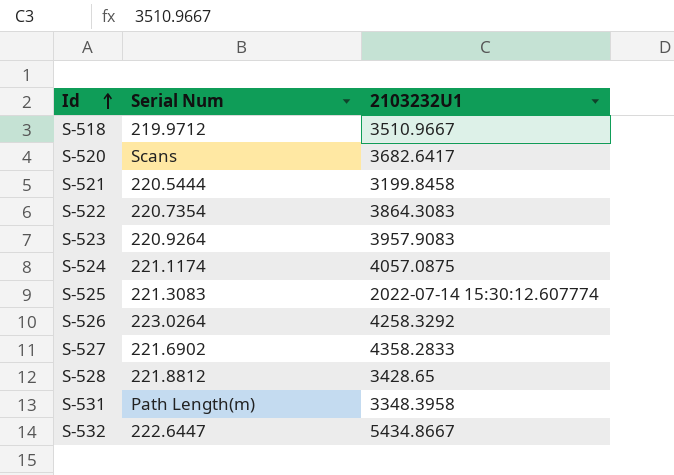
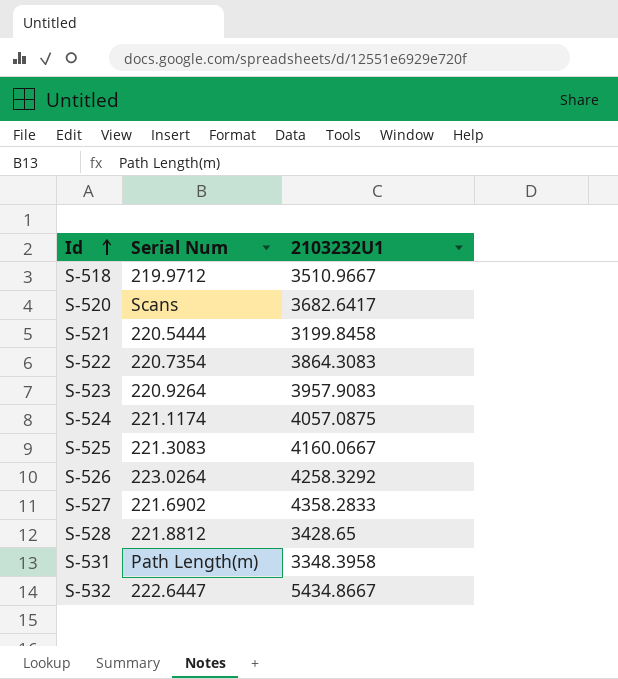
S-525 | 2103232U1: 2022-07-14 15:30:12.607774 -> 4160.0667

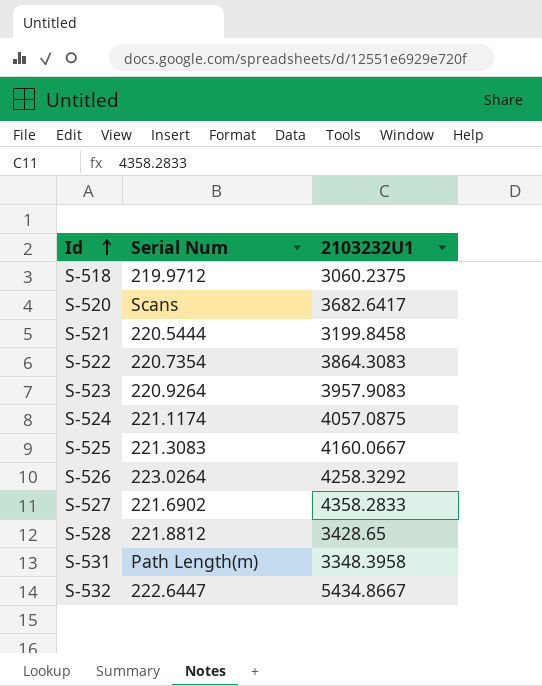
S-518 | 2103232U1: 3510.9667 -> 3060.2375

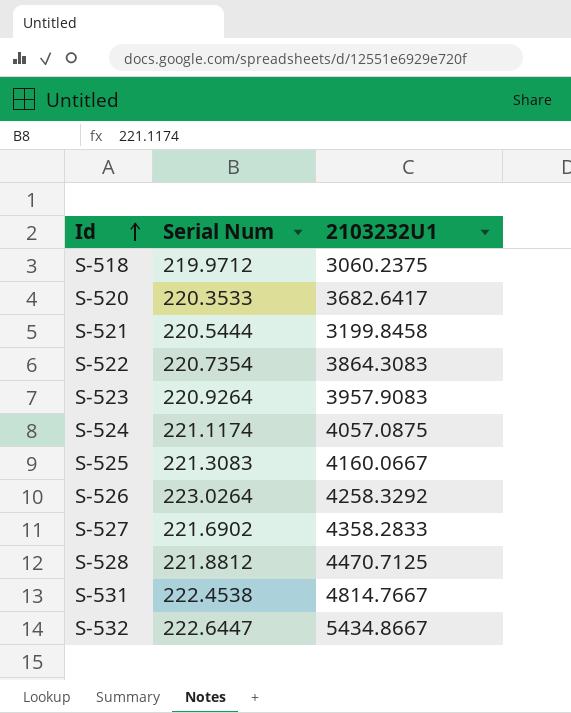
S-520 | Serial Num: Scans -> 220.3533
S-528 | 2103232U1: 3428.65 -> 4470.7125
S-531 | Serial Num: Path Length(m) -> 222.4538
S-531 | 2103232U1: 3348.3958 -> 4814.7667

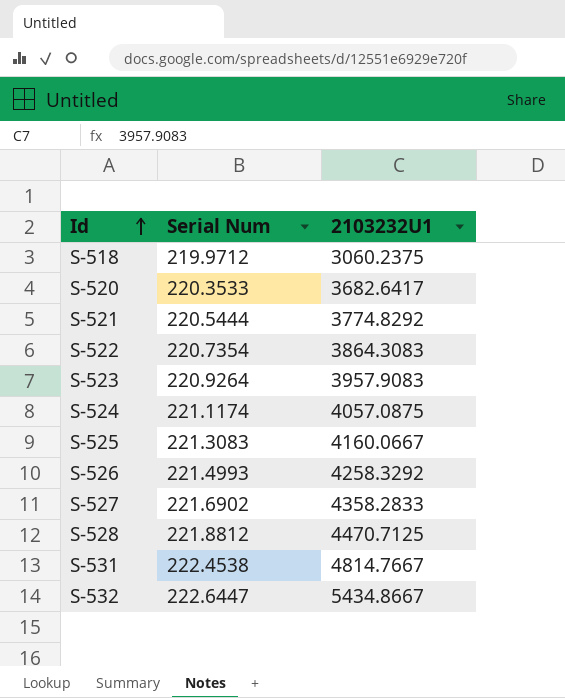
S-521 | 2103232U1: 3199.8458 -> 3774.8292
S-526 | Serial Num: 223.0264 -> 221.4993

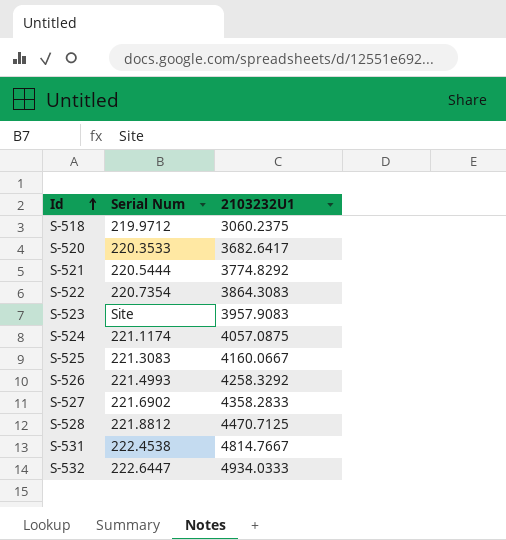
S-523 | Serial Num: 220.9264 -> Site
S-532 | 2103232U1: 5434.8667 -> 4934.0333

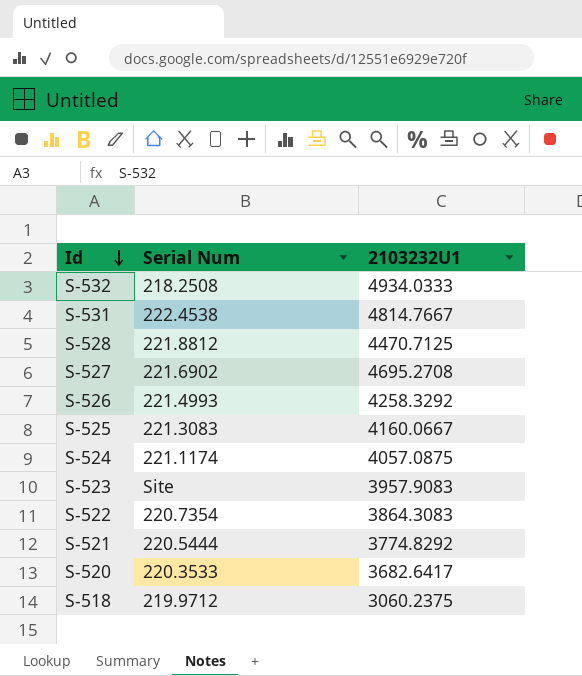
row order: Id ascending -> Id descending
S-532 | Serial Num: 222.6447 -> 218.2508
S-527 | 2103232U1: 4358.2833 -> 4695.2708

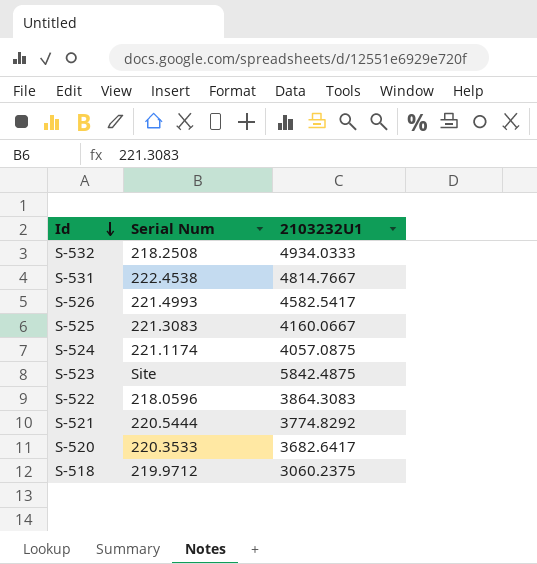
row S-528: 221.8812 | 4470.7125 -> none
row S-527: 221.6902 | 4695.2708 -> none
S-526 | 2103232U1: 4258.3292 -> 4582.5417
S-523 | 2103232U1: 3957.9083 -> 5842.4875
S-522 | Serial Num: 220.7354 -> 218.0596

